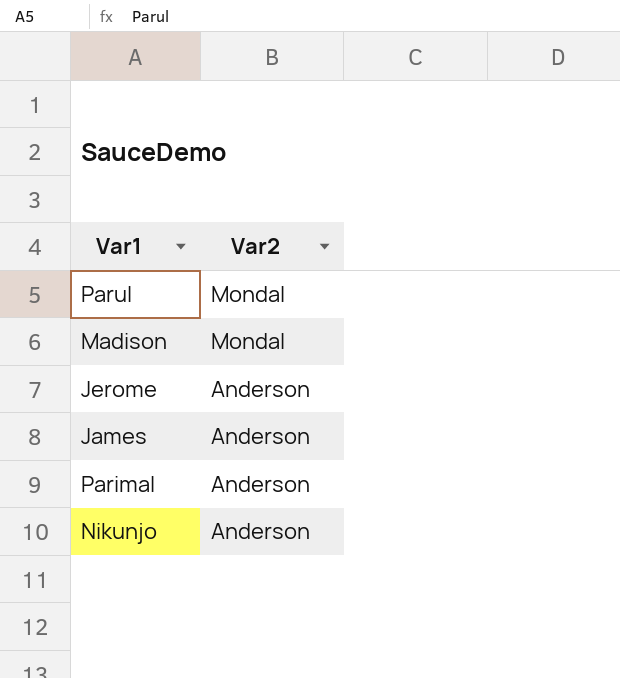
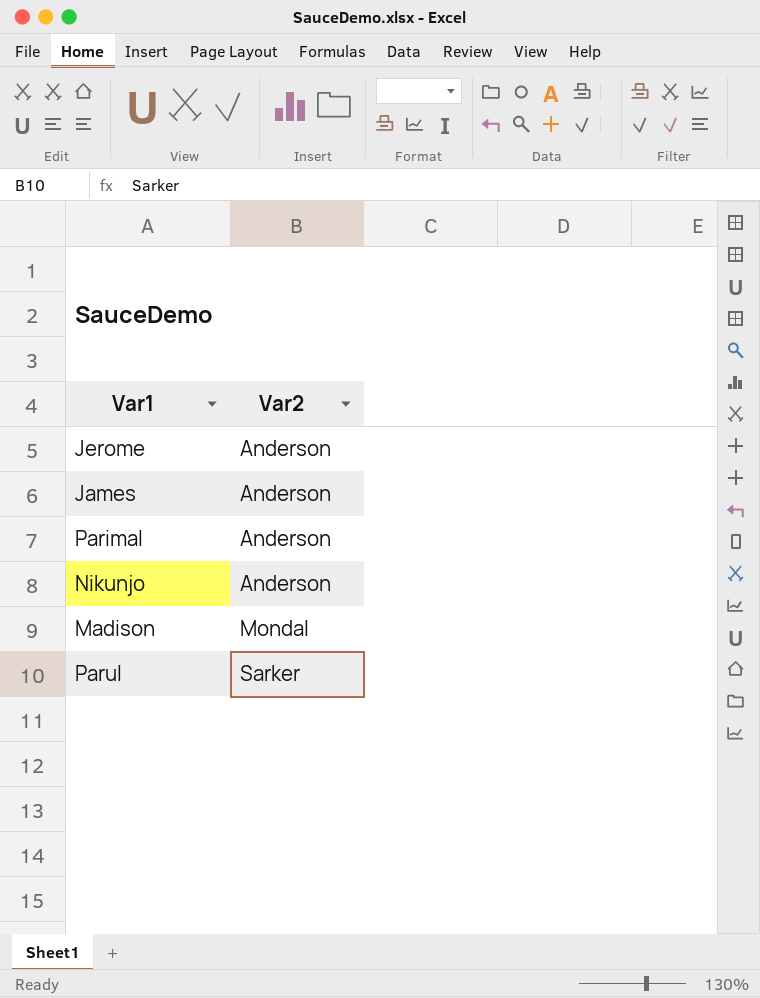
row order: Var2 descending -> Var2 ascending
Parul | Var2: Mondal -> Sarker

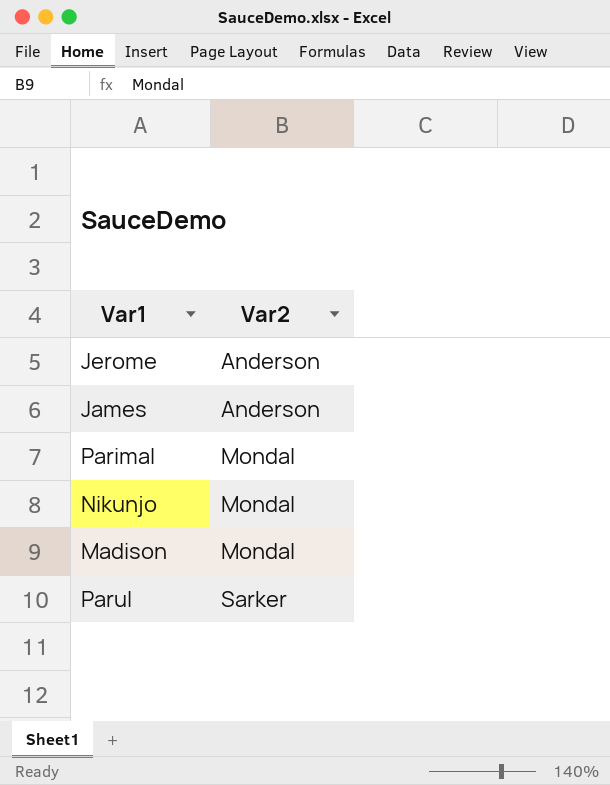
Parimal | Var2: Anderson -> Mondal
Nikunjo | Var2: Anderson -> Mondal

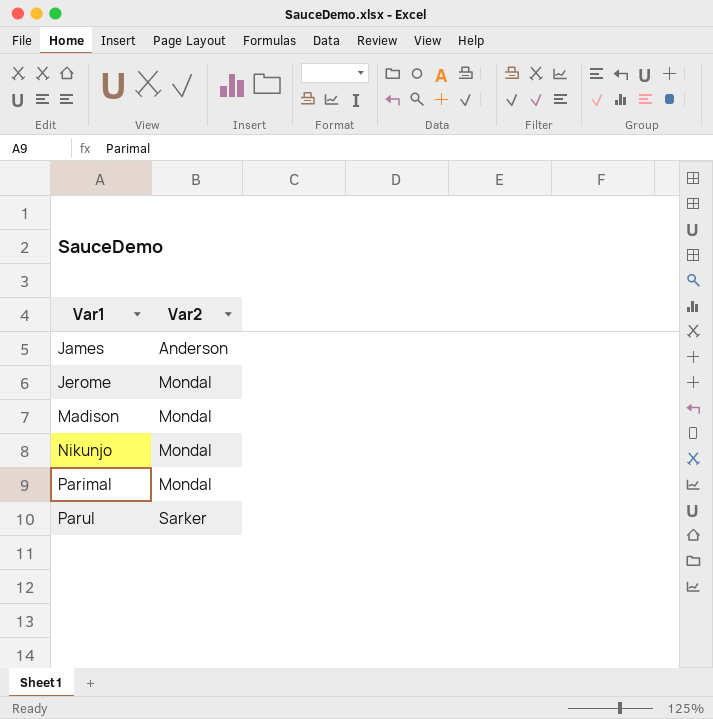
row order: Var2 ascending -> Var1 ascending
Jerome | Var2: Anderson -> Mondal

